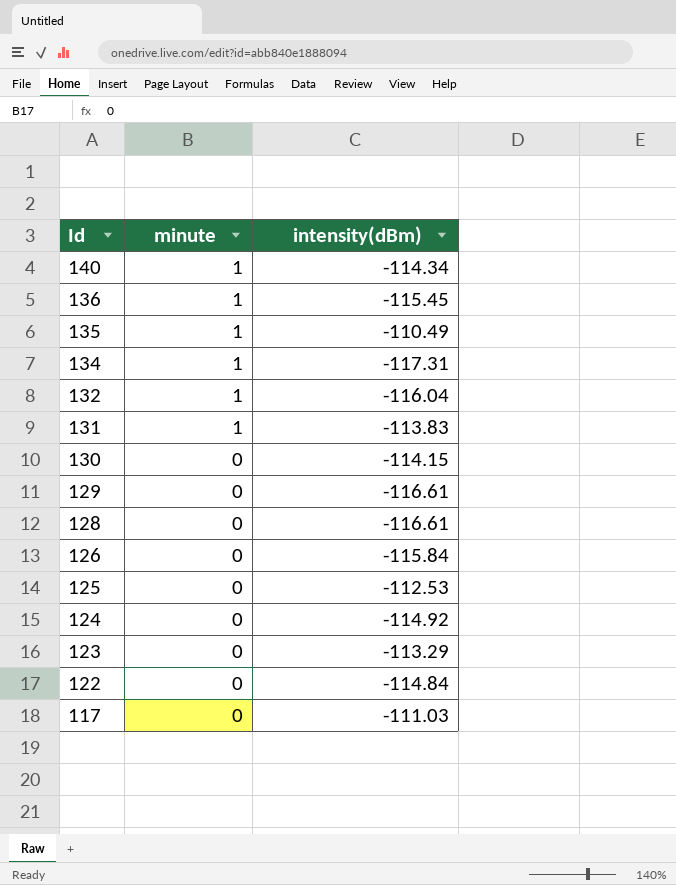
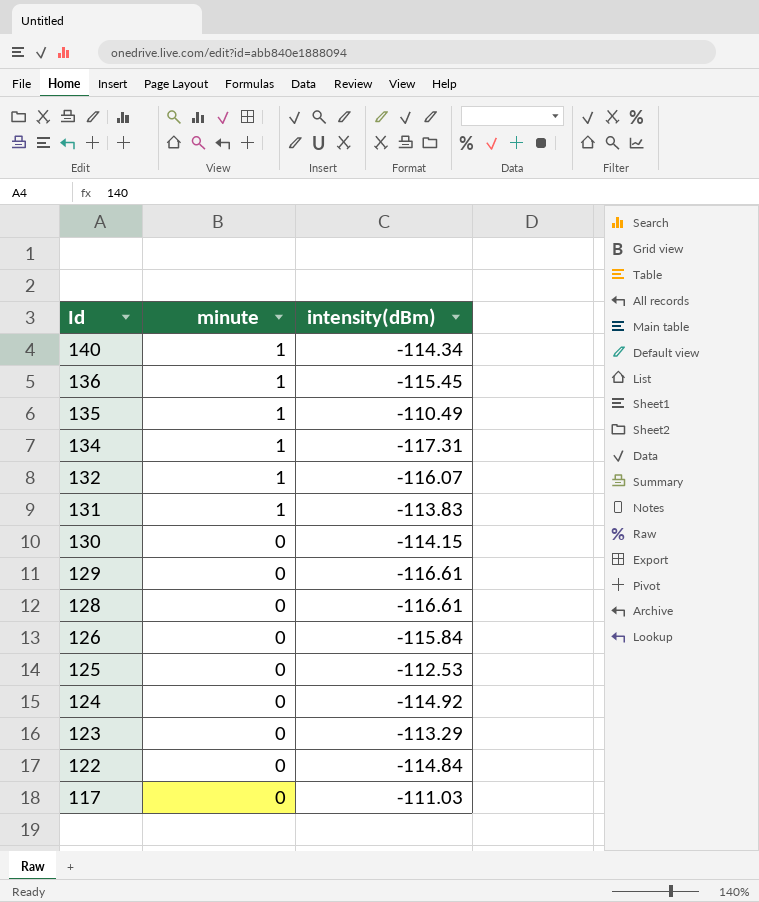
132 | intensity(dBm): -116.04 -> -116.07

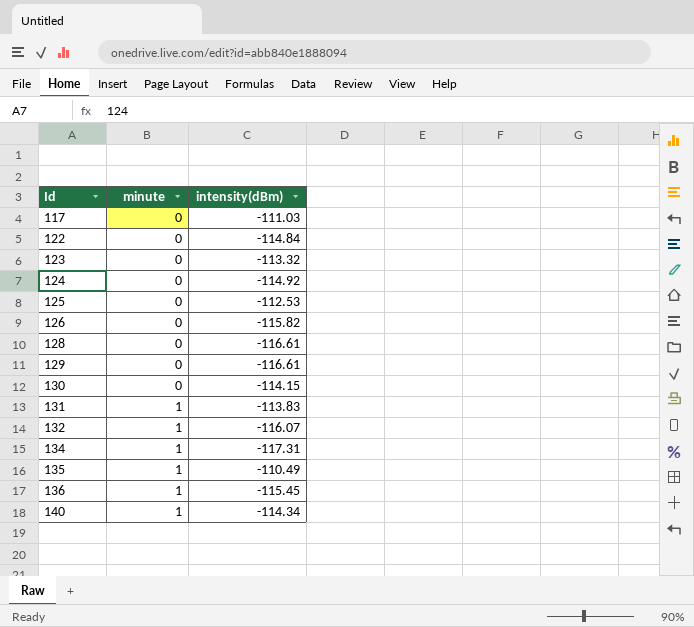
row order: Id descending -> Id ascending
123 | intensity(dBm): -113.29 -> -113.32
126 | intensity(dBm): -115.84 -> -115.82

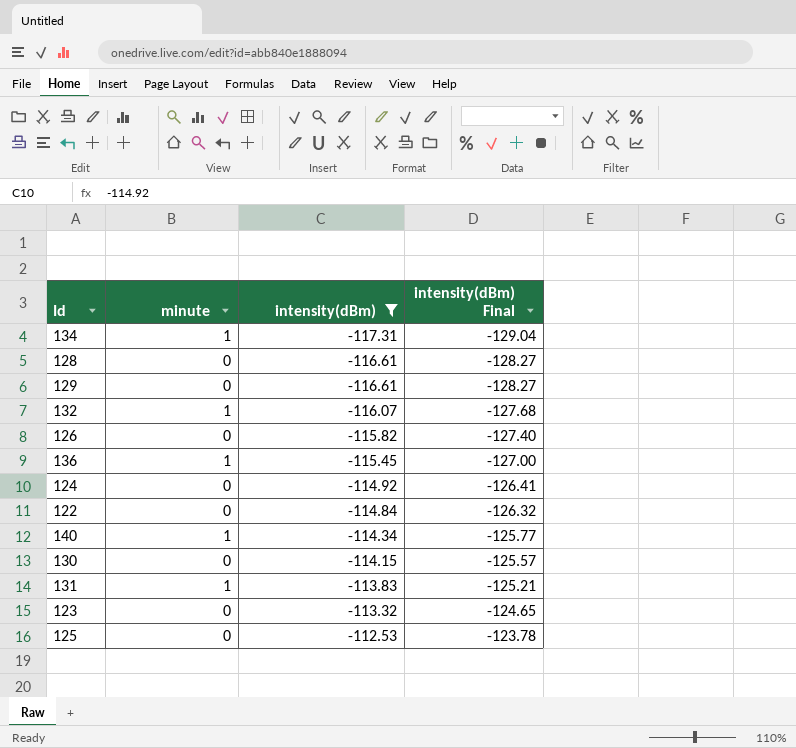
filter: none -> intensity(dBm) <= -112.53
row order: Id ascending -> intensity(dBm) ascending
column intensity(dBm) Final | formula: none -> [intensity(dBm)] * 1.1

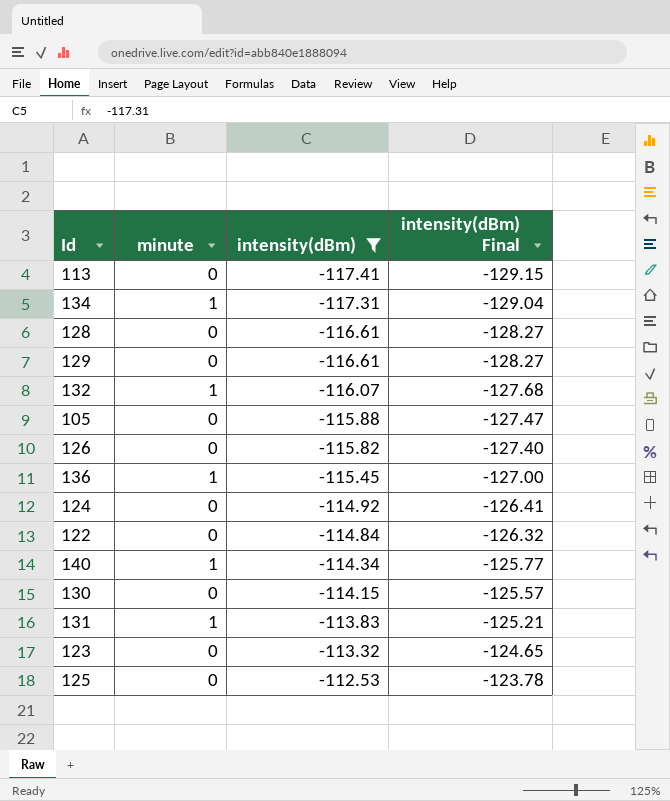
row 113: none -> 0 | -117.41 | -129.15
row 105: none -> 0 | -115.88 | -127.47

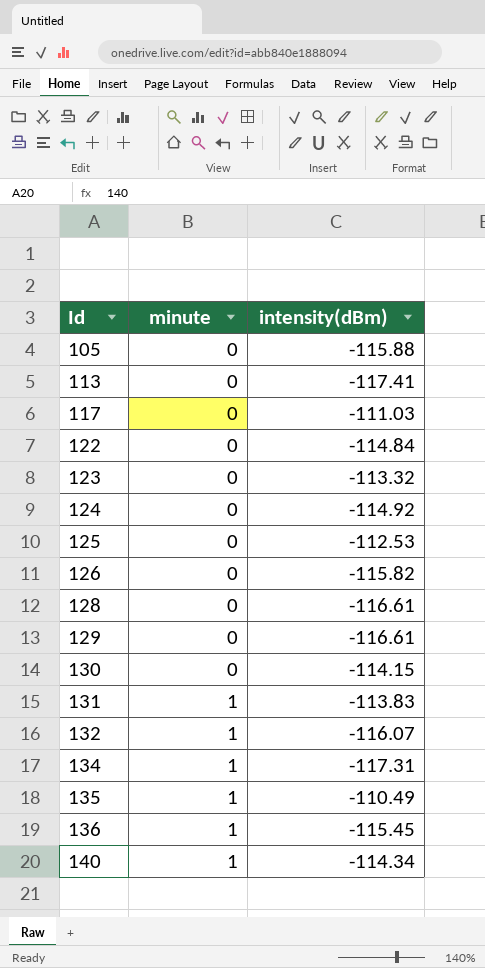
filter: intensity(dBm) <= -112.53 -> none
row order: intensity(dBm) ascending -> Id ascending
column intensity(dBm) Final | formula: [intensity(dBm)] * 1.1 -> none

